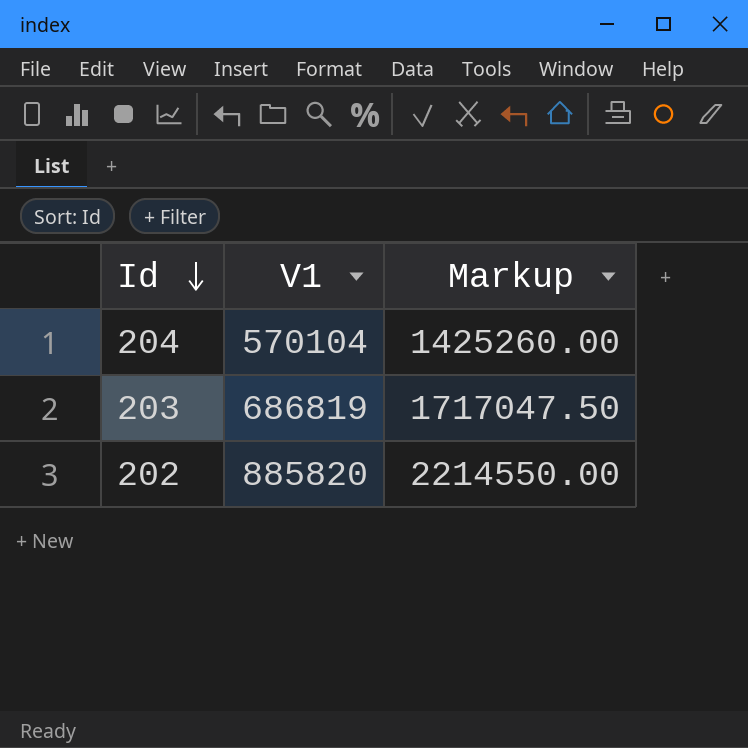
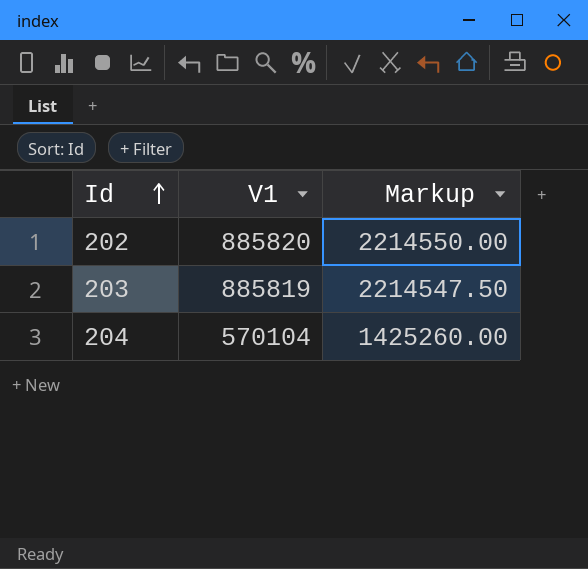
row order: Id descending -> Id ascending
203 | V1: 686819 -> 885819
203 | Markup: 1717047.50 -> 2214547.50

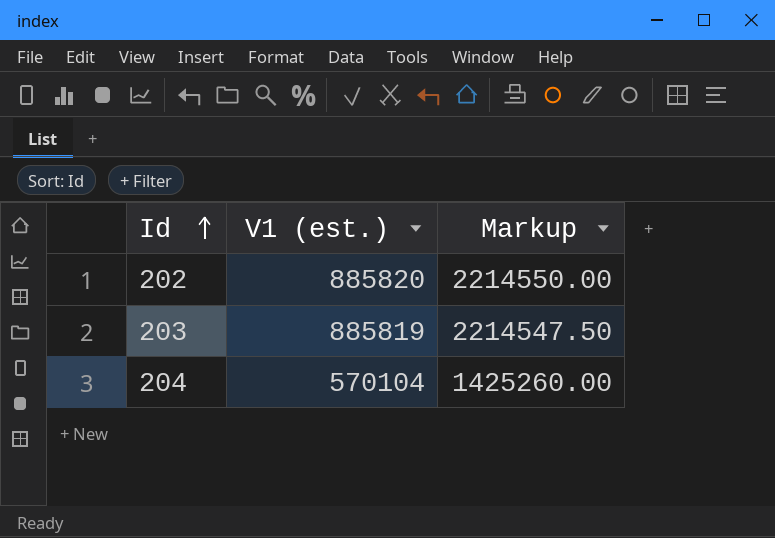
column name: V1 -> V1 (est.)

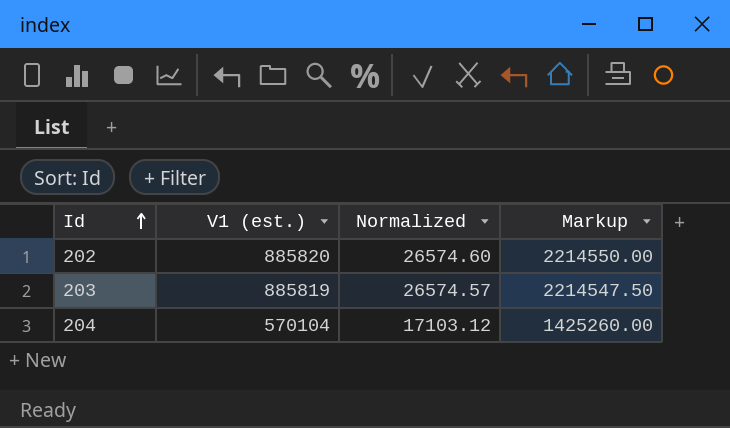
column Normalized | formula: none -> [V1 (est.)] * 0.03

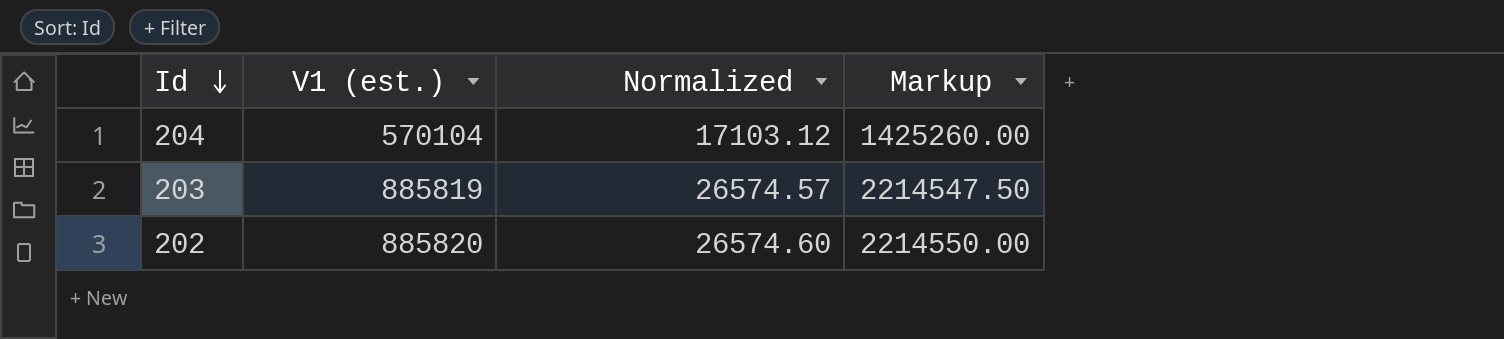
row order: Id ascending -> Id descending

